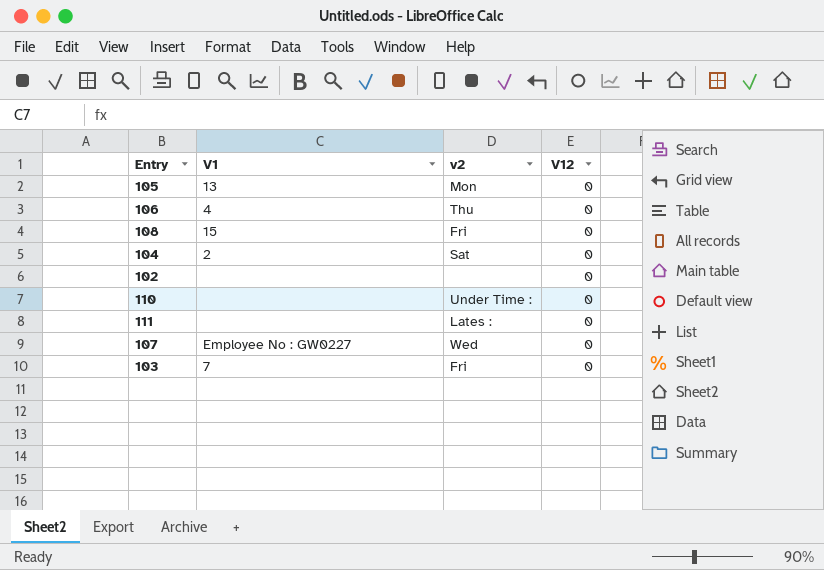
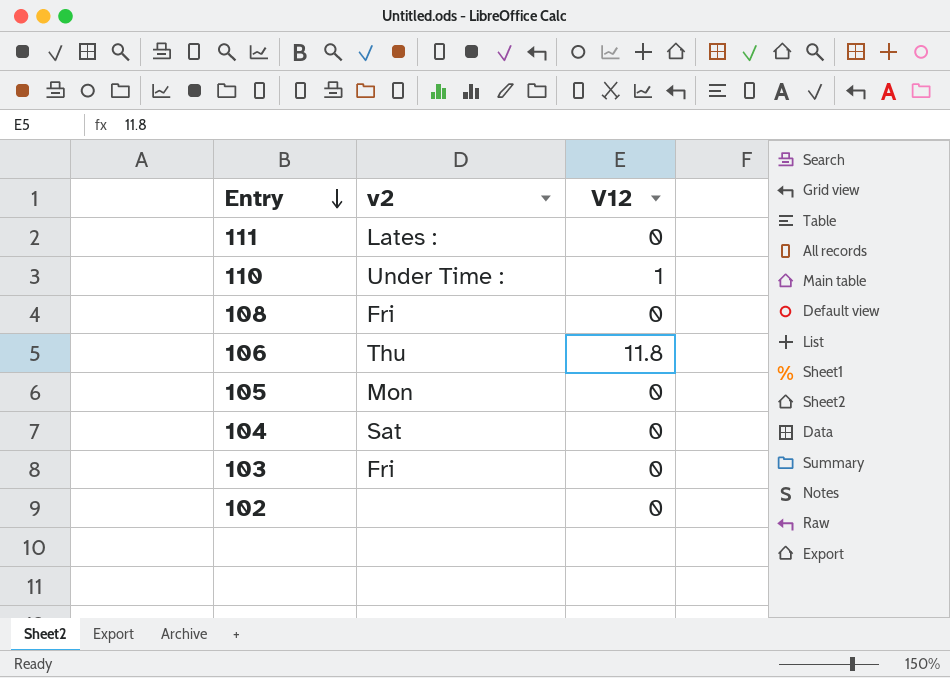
row order: none -> Entry descending
column V1 | position: 2 -> none
row 107: Employee No : GW0227 | Wed | 0 -> none
110 | V12: 0 -> 1
106 | V12: 0 -> 11.8

